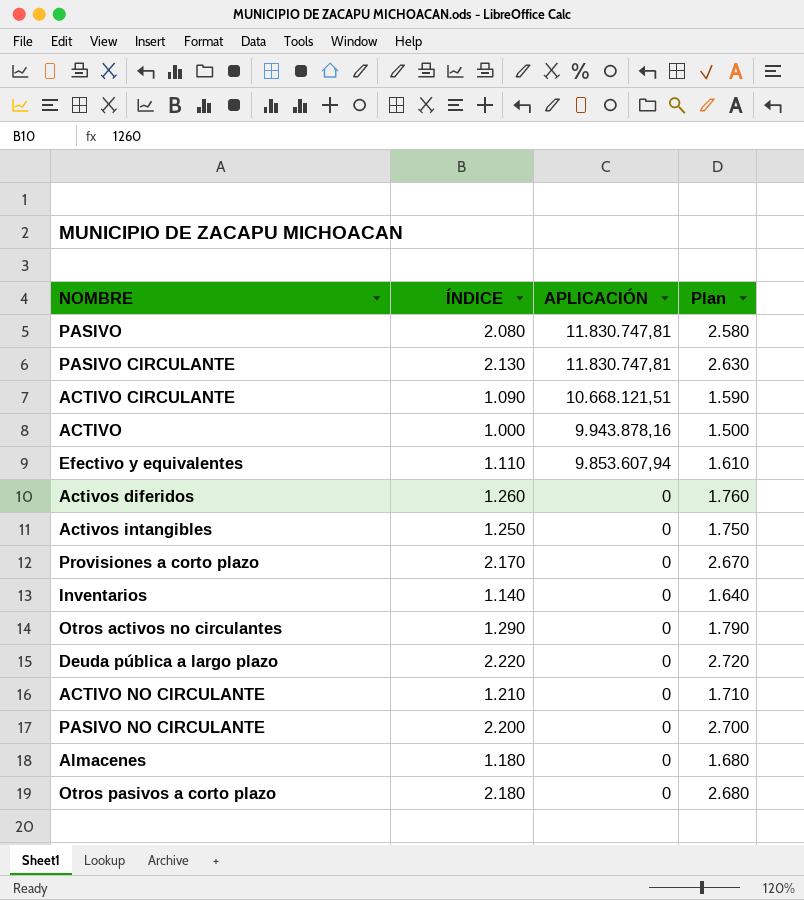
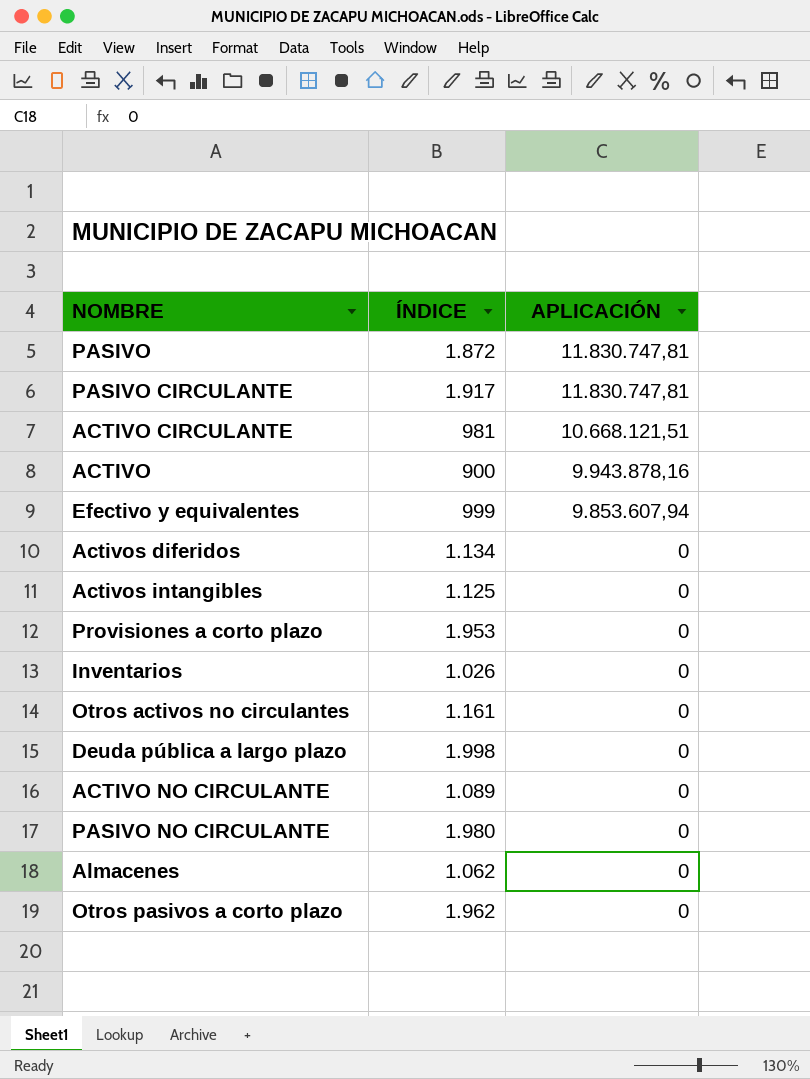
column Plan | formula: [ÍNDICE] + 500 -> none
PASIVO | ÍNDICE: 2.080 -> 1.872
PASIVO CIRCULANTE | ÍNDICE: 2.130 -> 1.917
ACTIVO CIRCULANTE | ÍNDICE: 1.090 -> 981
ACTIVO | ÍNDICE: 1.000 -> 900
Efectivo y equivalentes | ÍNDICE: 1.110 -> 999
Activos diferidos | ÍNDICE: 1.260 -> 1.134
Activos intangibles | ÍNDICE: 1.250 -> 1.125
Provisiones a corto plazo | ÍNDICE: 2.170 -> 1.953
Inventarios | ÍNDICE: 1.140 -> 1.026
Otros activos no circulantes | ÍNDICE: 1.290 -> 1.161
Deuda pública a largo plazo | ÍNDICE: 2.220 -> 1.998
ACTIVO NO CIRCULANTE | ÍNDICE: 1.210 -> 1.089
PASIVO NO CIRCULANTE | ÍNDICE: 2.200 -> 1.980
Almacenes | ÍNDICE: 1.180 -> 1.062
Otros pasivos a corto plazo | ÍNDICE: 2.180 -> 1.962

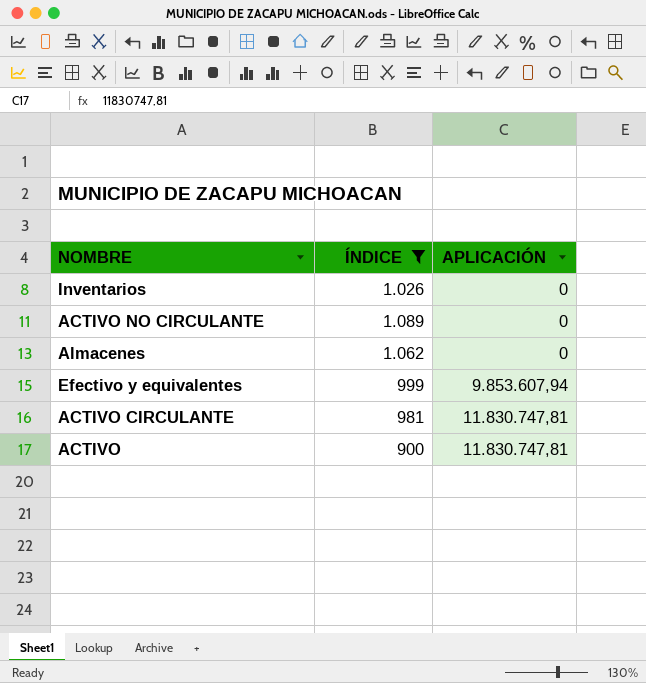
filter: none -> ÍNDICE <= 1.089
row order: APLICACIÓN descending -> APLICACIÓN ascending
ACTIVO CIRCULANTE | APLICACIÓN: 10.668.121,51 -> 11.830.747,81
ACTIVO | APLICACIÓN: 9.943.878,16 -> 11.830.747,81

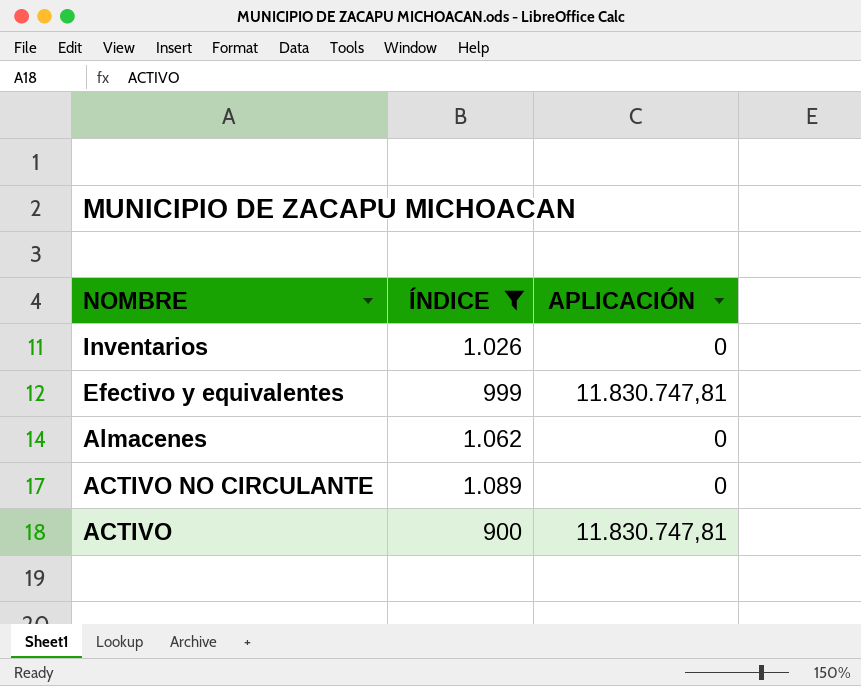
row order: APLICACIÓN ascending -> NOMBRE descending
row ACTIVO CIRCULANTE: 981 | 11.830.747,81 -> none
Efectivo y equivalentes | APLICACIÓN: 9.853.607,94 -> 11.830.747,81

